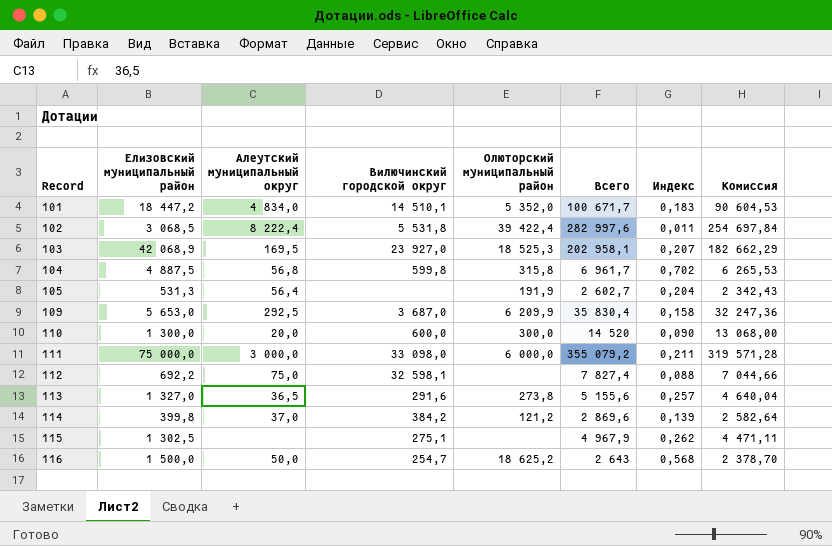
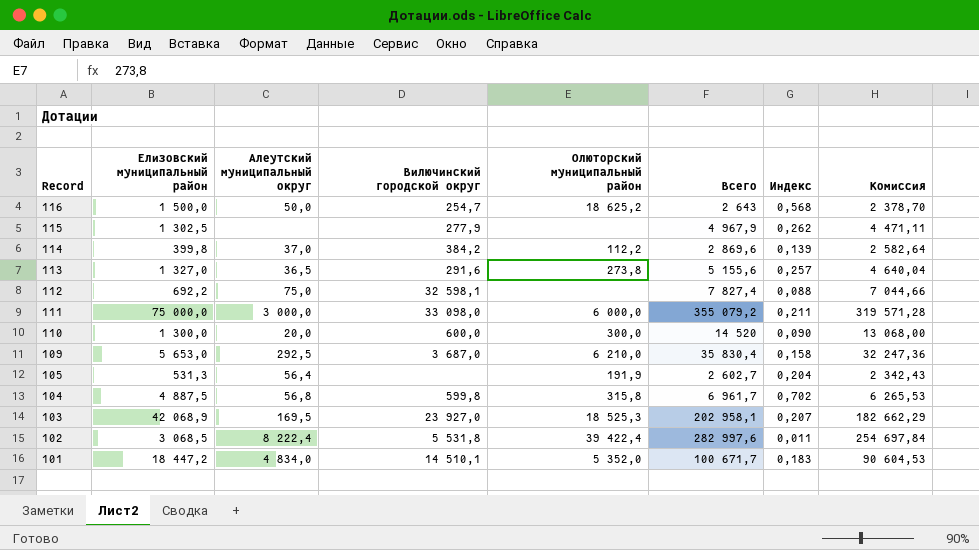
row order: Record ascending -> Record descending
115 | Вилючинский городской округ: 275,1 -> 277,9
114 | Олюторский муниципальный район: 121,2 -> 112,2
109 | Олюторский муниципальный район: 6 209,9 -> 6 210,0

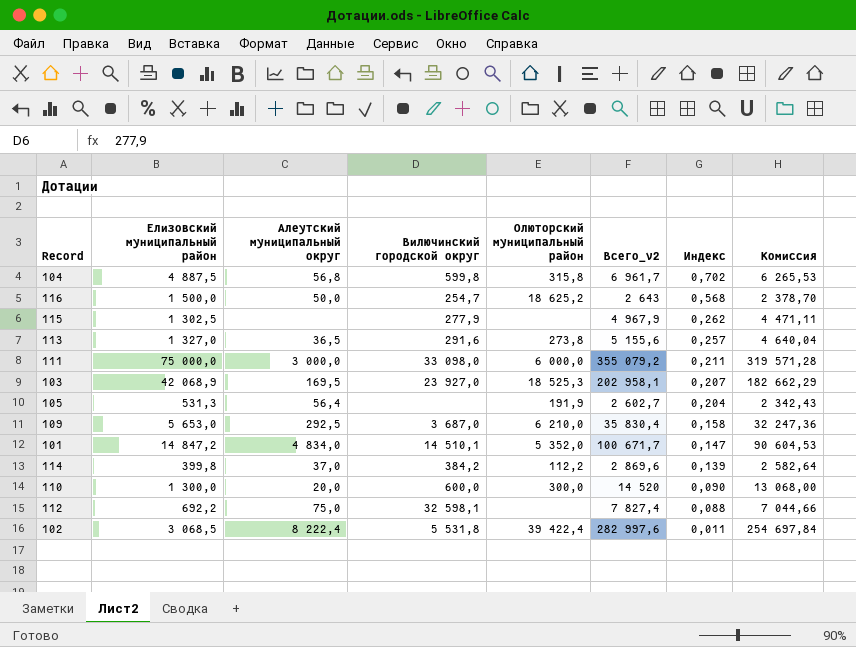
row order: Record descending -> Индекс descending
column name: Всего -> Всего_v2
101 | Елизовский муниципальный район: 18 447,2 -> 14 847,2
101 | Индекс: 0,183 -> 0,147

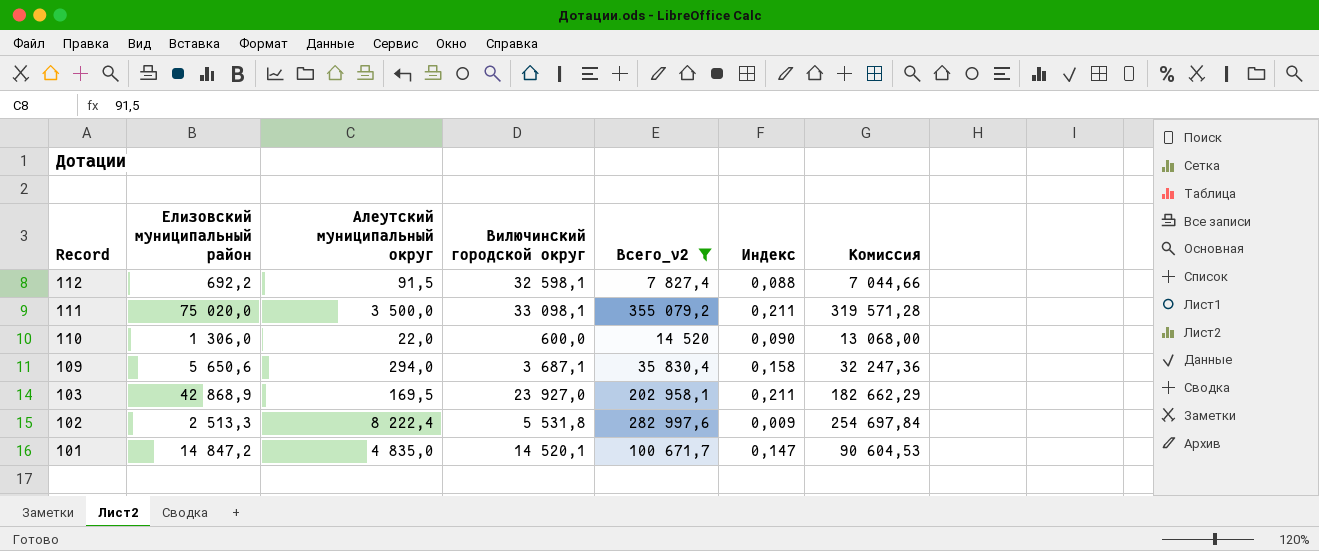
filter: none -> Всего_v2 >= 7 827,4
row order: Индекс descending -> Record descending
column Олюторский муниципальный район | position: 5 -> none
112 | Алеутский муниципальный округ: 75,0 -> 91,5
111 | Елизовский муниципальный район: 75 000,0 -> 75 020,0
111 | Алеутский муниципальный округ: 3 000,0 -> 3 500,0
111 | Вилючинский городской округ: 33 098,0 -> 33 098,1
110 | Елизовский муниципальный район: 1 300,0 -> 1 306,0
110 | Алеутский муниципальный округ: 20,0 -> 22,0
109 | Елизовский муниципальный район: 5 653,0 -> 5 650,6
109 | Алеутский муниципальный округ: 292,5 -> 294,0
109 | Вилючинский городской округ: 3 687,0 -> 3 687,1
103 | Елизовский муниципальный район: 42 068,9 -> 42 868,9
103 | Индекс: 0,207 -> 0,211
102 | Елизовский муниципальный район: 3 068,5 -> 2 513,3
102 | Индекс: 0,011 -> 0,009
101 | Алеутский муниципальный округ: 4 834,0 -> 4 835,0
101 | Вилючинский городской округ: 14 510,1 -> 14 520,1

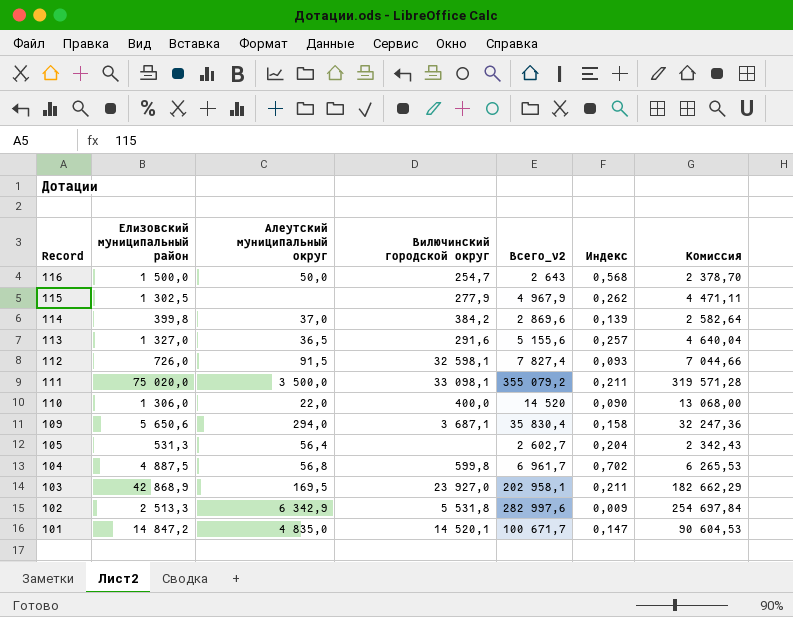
filter: Всего_v2 >= 7 827,4 -> none
112 | Елизовский муниципальный район: 692,2 -> 726,0
112 | Индекс: 0,088 -> 0,093
110 | Вилючинский городской округ: 600,0 -> 400,0
102 | Алеутский муниципальный округ: 8 222,4 -> 6 342,9

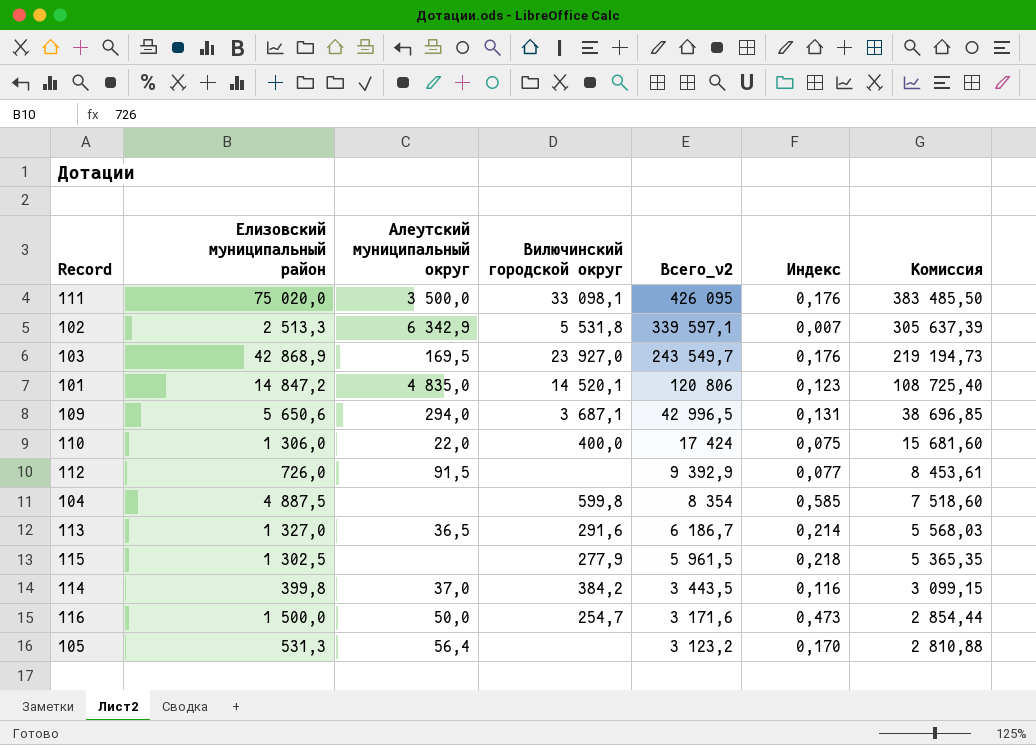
row order: Record descending -> Всего_v2 descending
111 | Всего_v2: 355 079,2 -> 426 095
111 | Индекс: 0,211 -> 0,176
111 | Комиссия: 319 571,28 -> 383 485,50
102 | Всего_v2: 282 997,6 -> 339 597,1
102 | Индекс: 0,009 -> 0,007
102 | Комиссия: 254 697,84 -> 305 637,39
103 | Всего_v2: 202 958,1 -> 243 549,7
103 | Индекс: 0,211 -> 0,176
103 | Комиссия: 182 662,29 -> 219 194,73
101 | Всего_v2: 100 671,7 -> 120 806
101 | Индекс: 0,147 -> 0,123
101 | Комиссия: 90 604,53 -> 108 725,40
109 | Всего_v2: 35 830,4 -> 42 996,5
109 | Индекс: 0,158 -> 0,131
109 | Комиссия: 32 247,36 -> 38 696,85
110 | Всего_v2: 14 520 -> 17 424
110 | Индекс: 0,090 -> 0,075
110 | Комиссия: 13 068,00 -> 15 681,60
112 | Вилючинский городской округ: 32 598,1 -> none
112 | Всего_v2: 7 827,4 -> 9 392,9
112 | Индекс: 0,093 -> 0,077
112 | Комиссия: 7 044,66 -> 8 453,61
104 | Алеутский муниципальный округ: 56,8 -> none
104 | Всего_v2: 6 961,7 -> 8 354
104 | Индекс: 0,702 -> 0,585
104 | Комиссия: 6 265,53 -> 7 518,60
113 | Всего_v2: 5 155,6 -> 6 186,7
113 | Индекс: 0,257 -> 0,214
113 | Комиссия: 4 640,04 -> 5 568,03
115 | Всего_v2: 4 967,9 -> 5 961,5
115 | Индекс: 0,262 -> 0,218
115 | Комиссия: 4 471,11 -> 5 365,35
114 | Всего_v2: 2 869,6 -> 3 443,5
114 | Индекс: 0,139 -> 0,116
114 | Комиссия: 2 582,64 -> 3 099,15
116 | Всего_v2: 2 643 -> 3 171,6
116 | Индекс: 0,568 -> 0,473
116 | Комиссия: 2 378,70 -> 2 854,44
105 | Всего_v2: 2 602,7 -> 3 123,2
105 | Индекс: 0,204 -> 0,170
105 | Комиссия: 2 342,43 -> 2 810,88

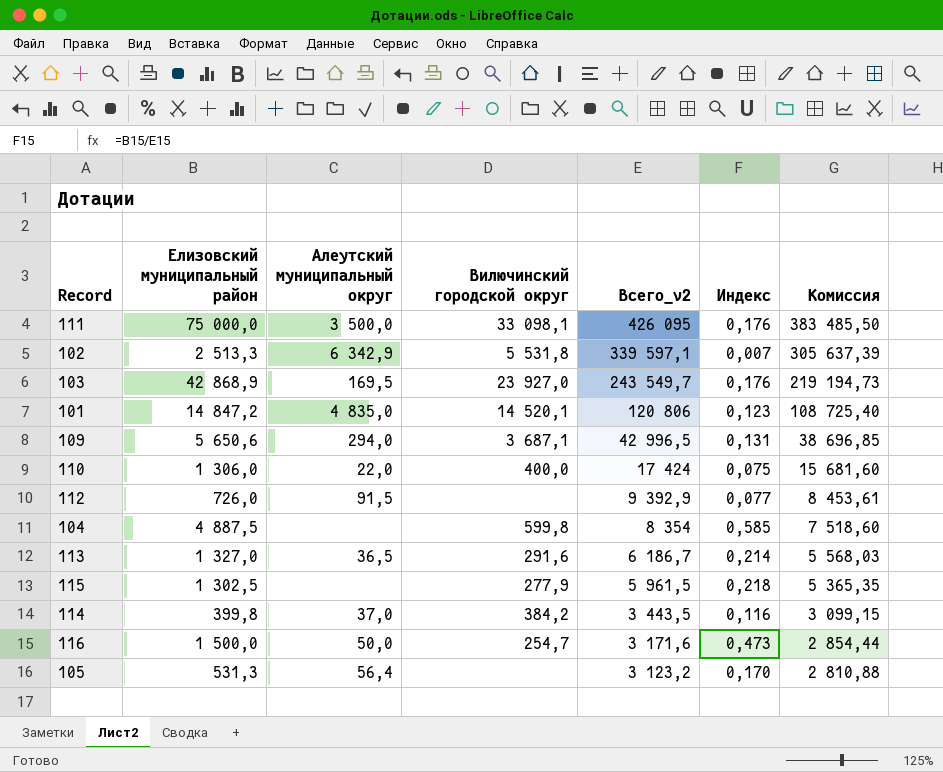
111 | Елизовский муниципальный район: 75 020,0 -> 75 000,0

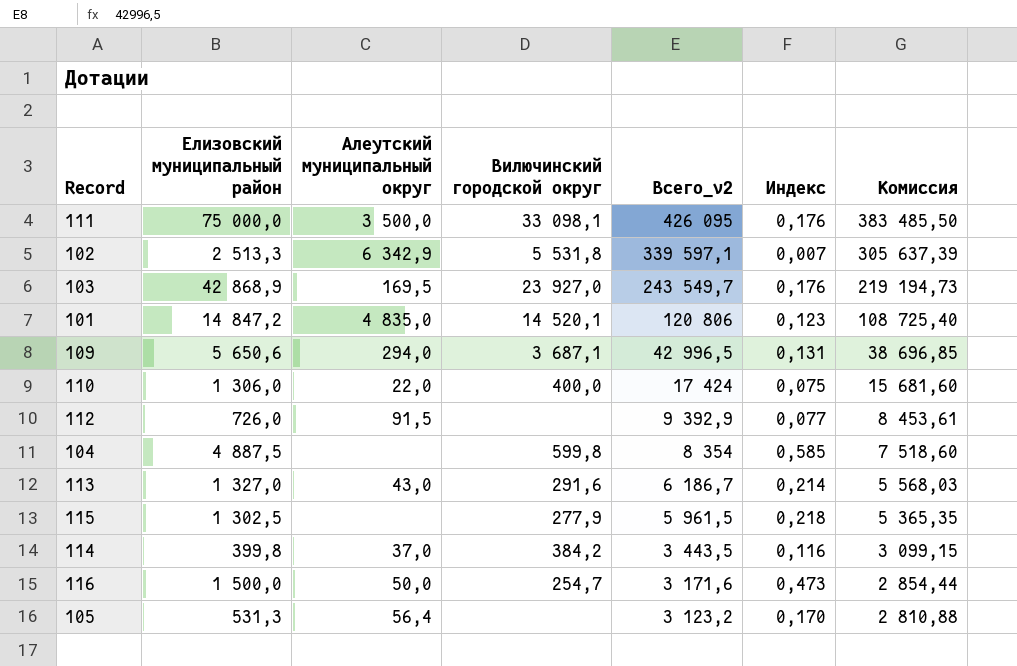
113 | Алеутский муниципальный округ: 36,5 -> 43,0

